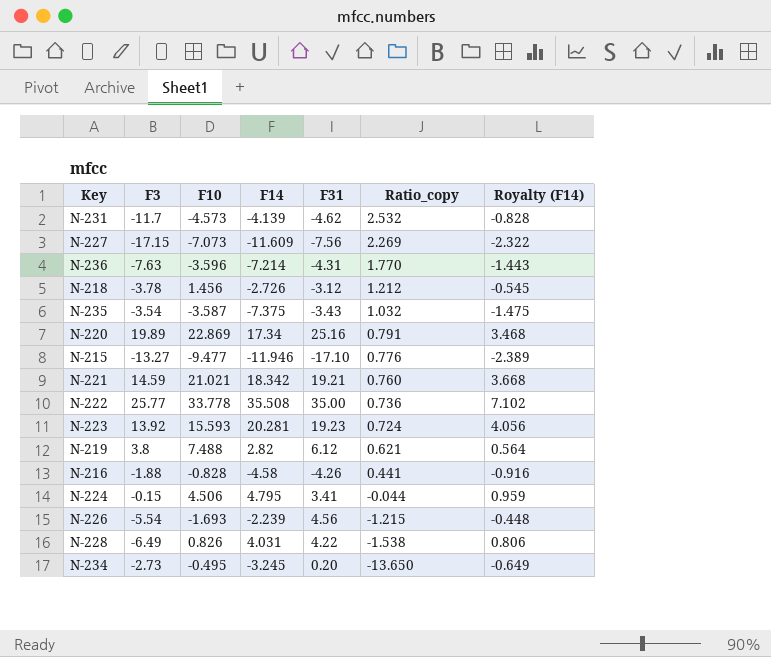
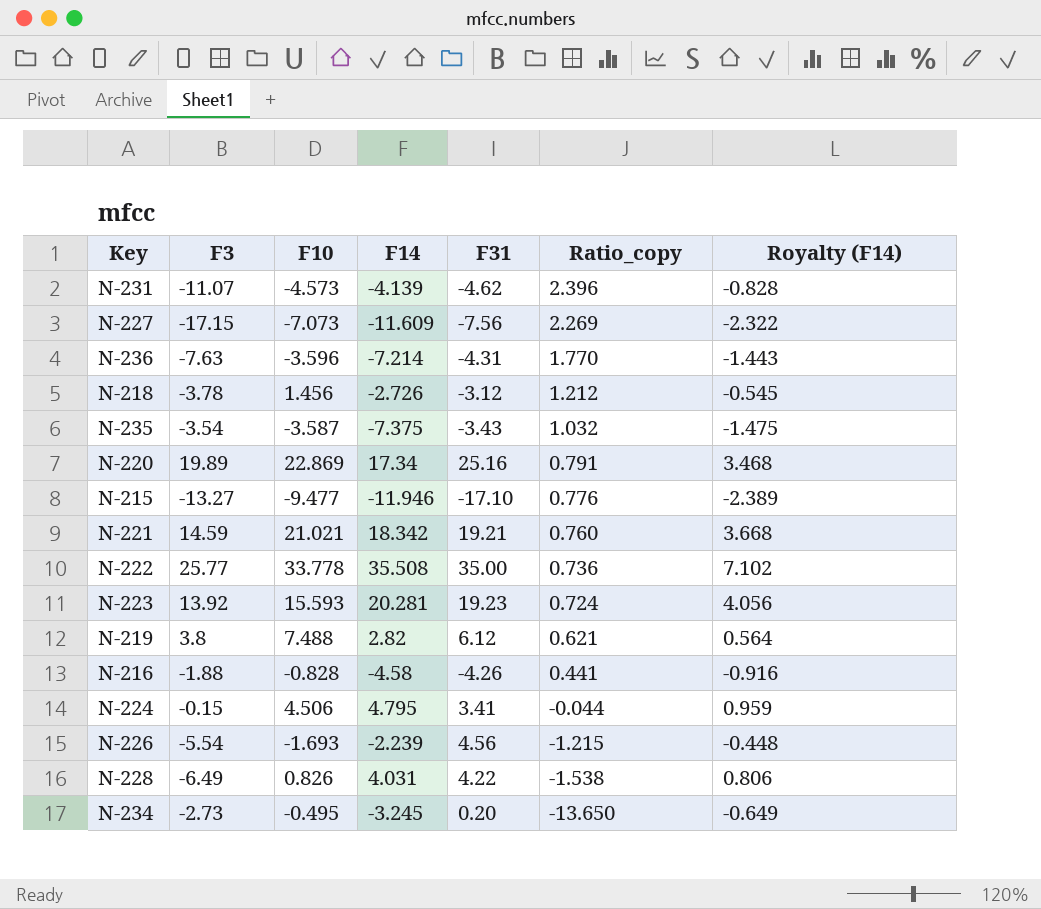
N-231 | F3: -11.7 -> -11.07
N-231 | Ratio_copy: 2.532 -> 2.396

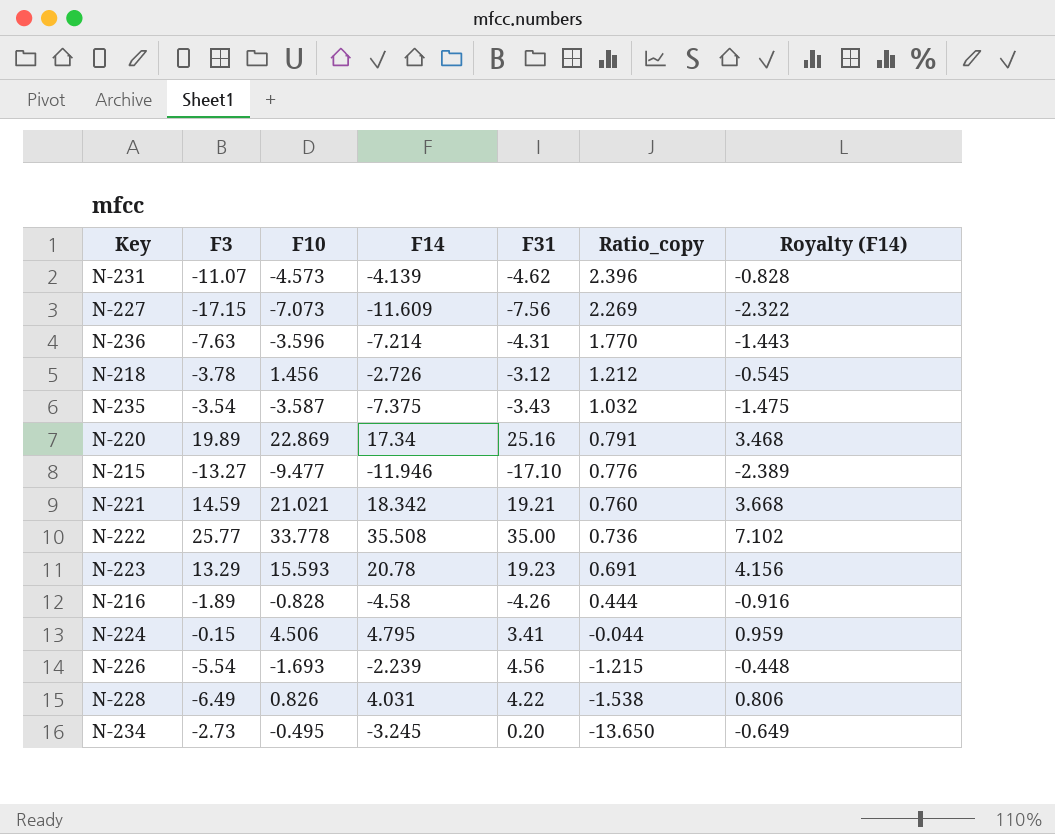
row N-219: 3.8 | 7.488 | 2.82 | 6.12 | 0.621 | 0.564 -> none
N-223 | F3: 13.92 -> 13.29
N-223 | F14: 20.281 -> 20.78
N-223 | Ratio_copy: 0.724 -> 0.691
N-223 | Royalty (F14): 4.056 -> 4.156
N-216 | F3: -1.88 -> -1.89
N-216 | Ratio_copy: 0.441 -> 0.444

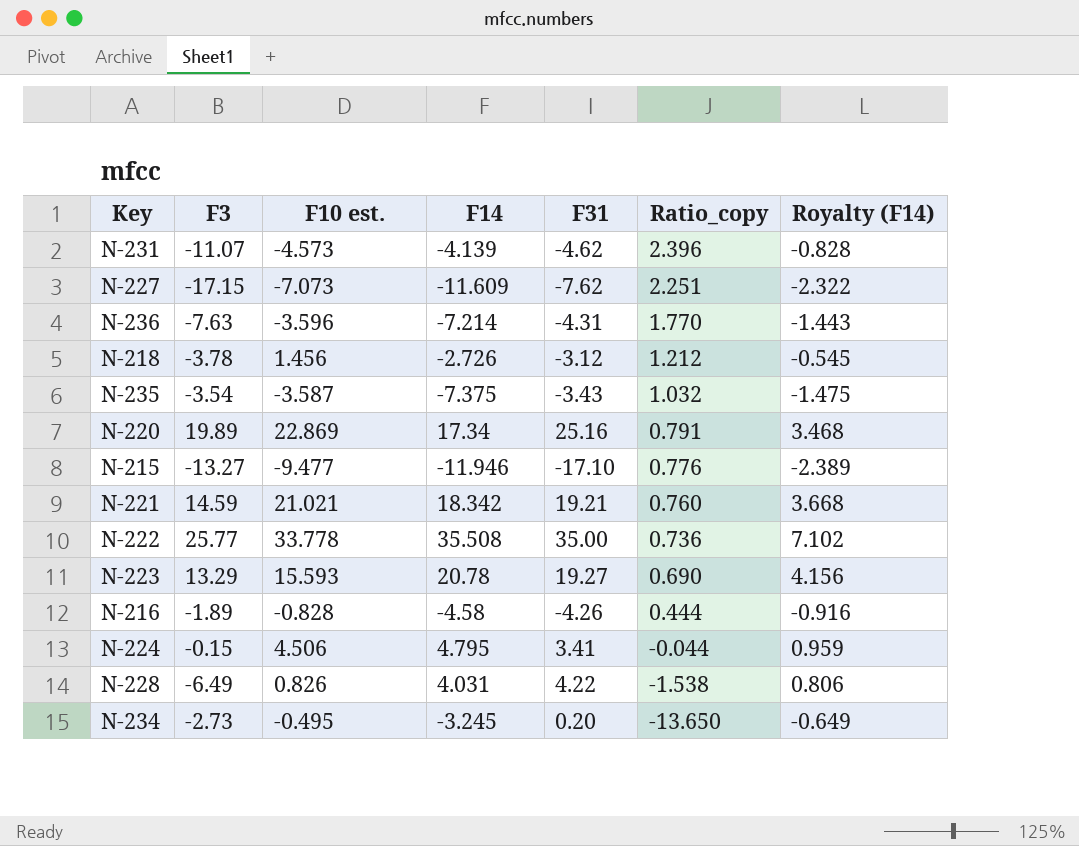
column name: F10 -> F10 est.
row N-226: -5.54 | -1.693 | -2.239 | 4.56 | -1.215 | -0.448 -> none
N-227 | F31: -7.56 -> -7.62
N-227 | Ratio_copy: 2.269 -> 2.251
N-223 | F31: 19.23 -> 19.27
N-223 | Ratio_copy: 0.691 -> 0.690

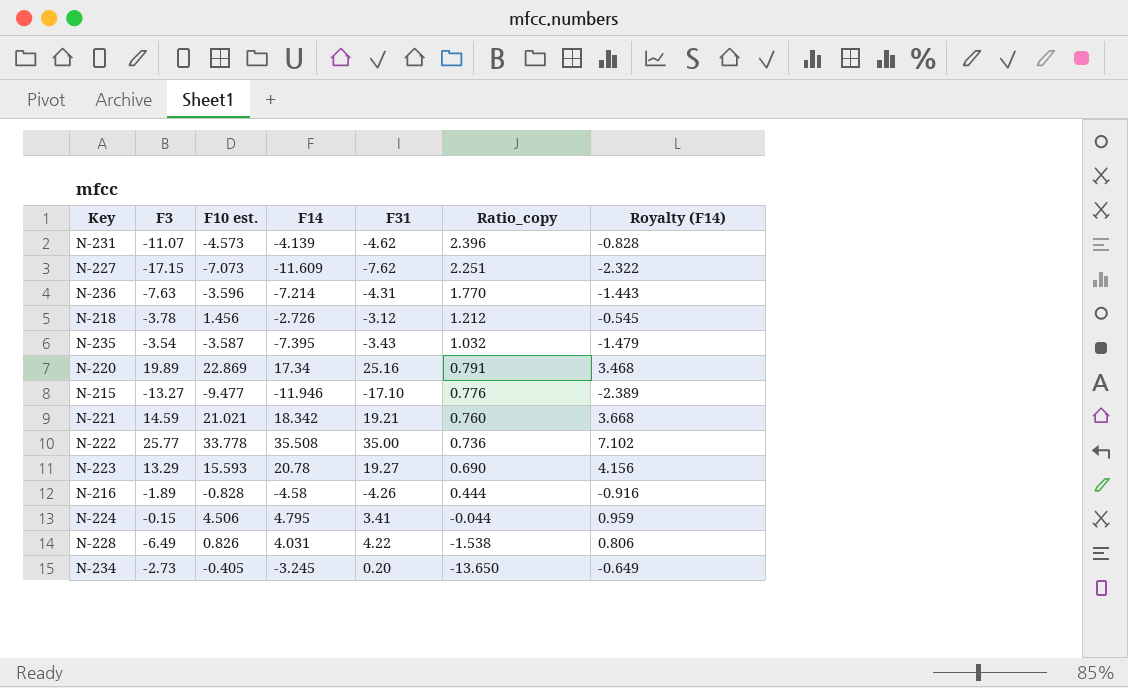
N-235 | F14: -7.375 -> -7.395
N-235 | Royalty (F14): -1.475 -> -1.479
N-234 | F10 est.: -0.495 -> -0.405

